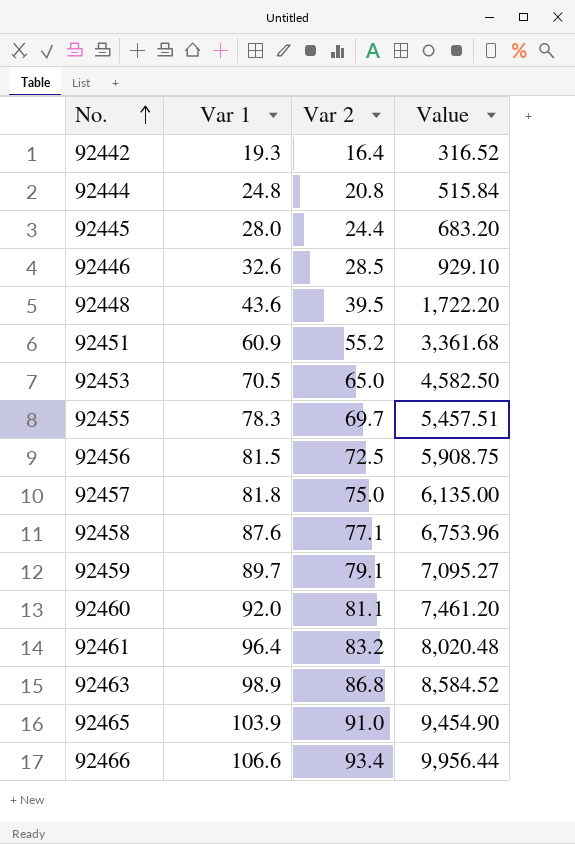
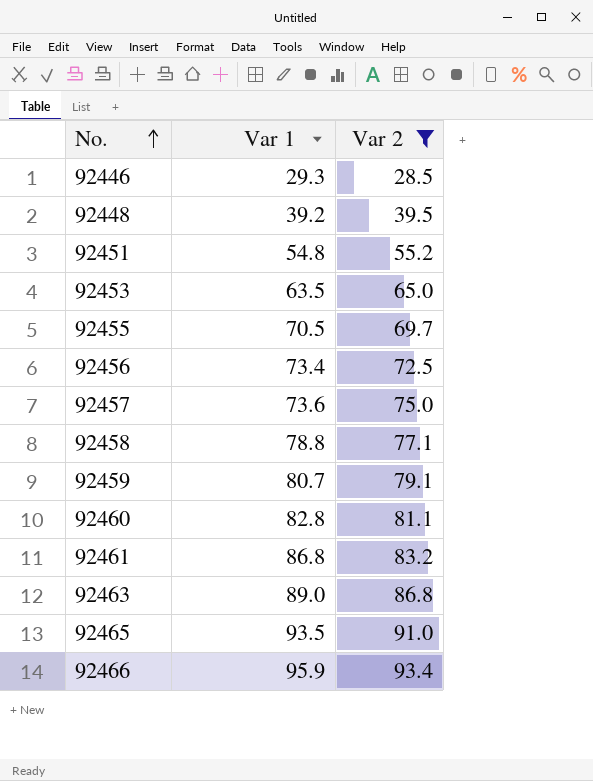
filter: none -> Var 2 >= 28.5
column Value | formula: [Var 1] * [Var 2] -> none
92446 | Var 1: 32.6 -> 29.3
92448 | Var 1: 43.6 -> 39.2
92451 | Var 1: 60.9 -> 54.8
92453 | Var 1: 70.5 -> 63.5
92455 | Var 1: 78.3 -> 70.5
92456 | Var 1: 81.5 -> 73.4
92457 | Var 1: 81.8 -> 73.6
92458 | Var 1: 87.6 -> 78.8
92459 | Var 1: 89.7 -> 80.7
92460 | Var 1: 92.0 -> 82.8
92461 | Var 1: 96.4 -> 86.8
92463 | Var 1: 98.9 -> 89.0
92465 | Var 1: 103.9 -> 93.5
92466 | Var 1: 106.6 -> 95.9

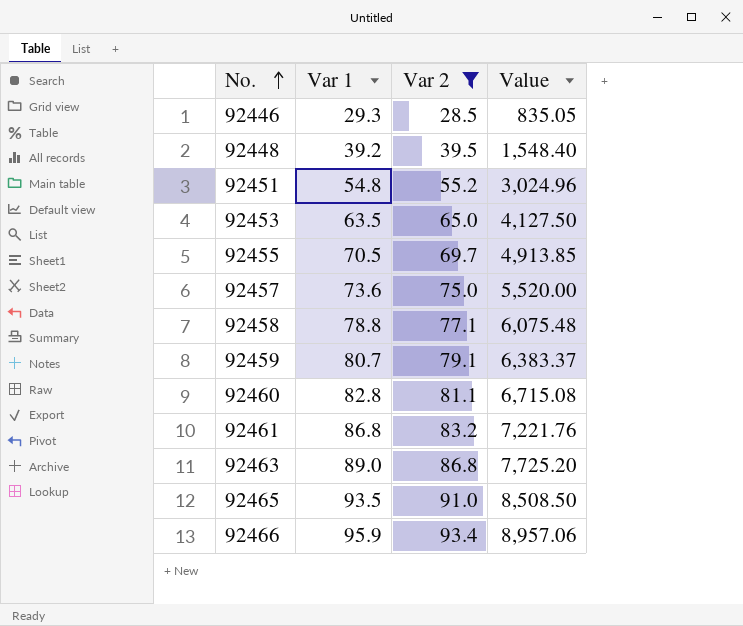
column Value | formula: none -> [Var 1] * [Var 2]
row 92456: 73.4 | 72.5 -> none

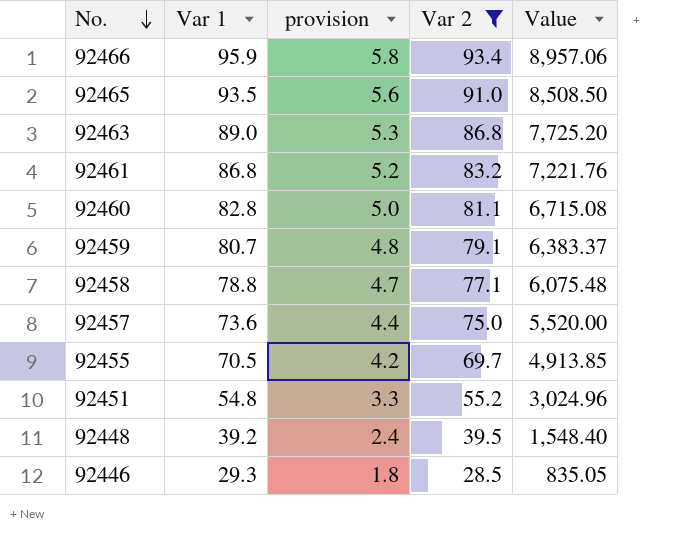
row order: No. ascending -> No. descending
column provision | formula: none -> [Var 1] * 0.06
row 92453: 63.5 | 65.0 | 4,127.50 -> none

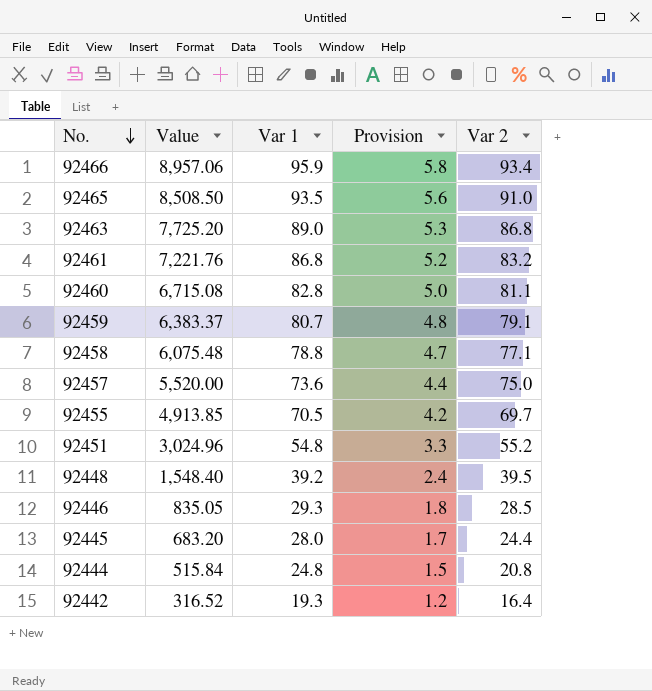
filter: Var 2 >= 28.5 -> none
column Value | position: 5 -> 2
column name: provision -> Provision

